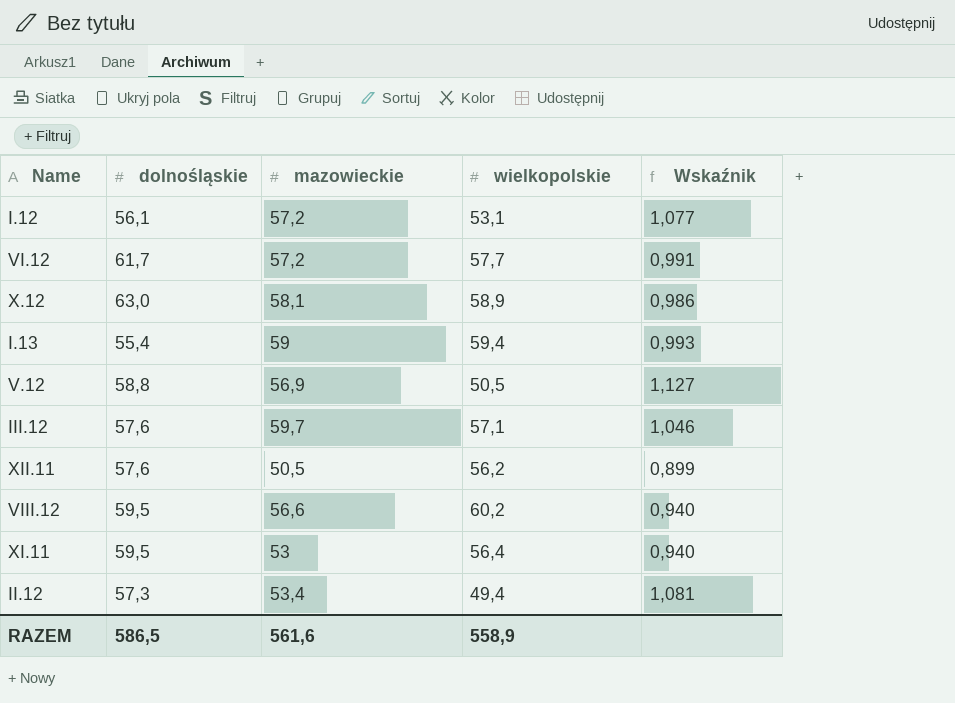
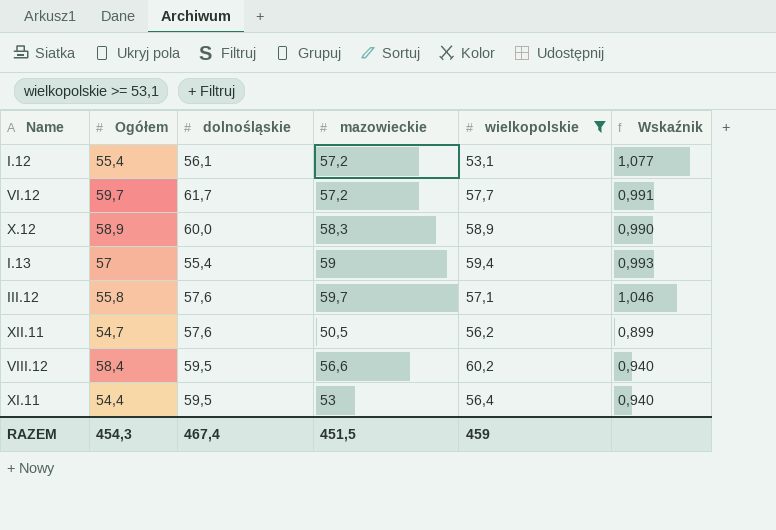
filter: none -> wielkopolskie >= 53,1
column Ogółem | position: none -> 2
X.12 | dolnośląskie: 63,0 -> 60,0
X.12 | mazowieckie: 58,1 -> 58,3
X.12 | Wskaźnik: 0,986 -> 0,990
RAZEM | dolnośląskie: 586,5 -> 467,4
RAZEM | mazowieckie: 561,6 -> 451,5
RAZEM | wielkopolskie: 558,9 -> 459

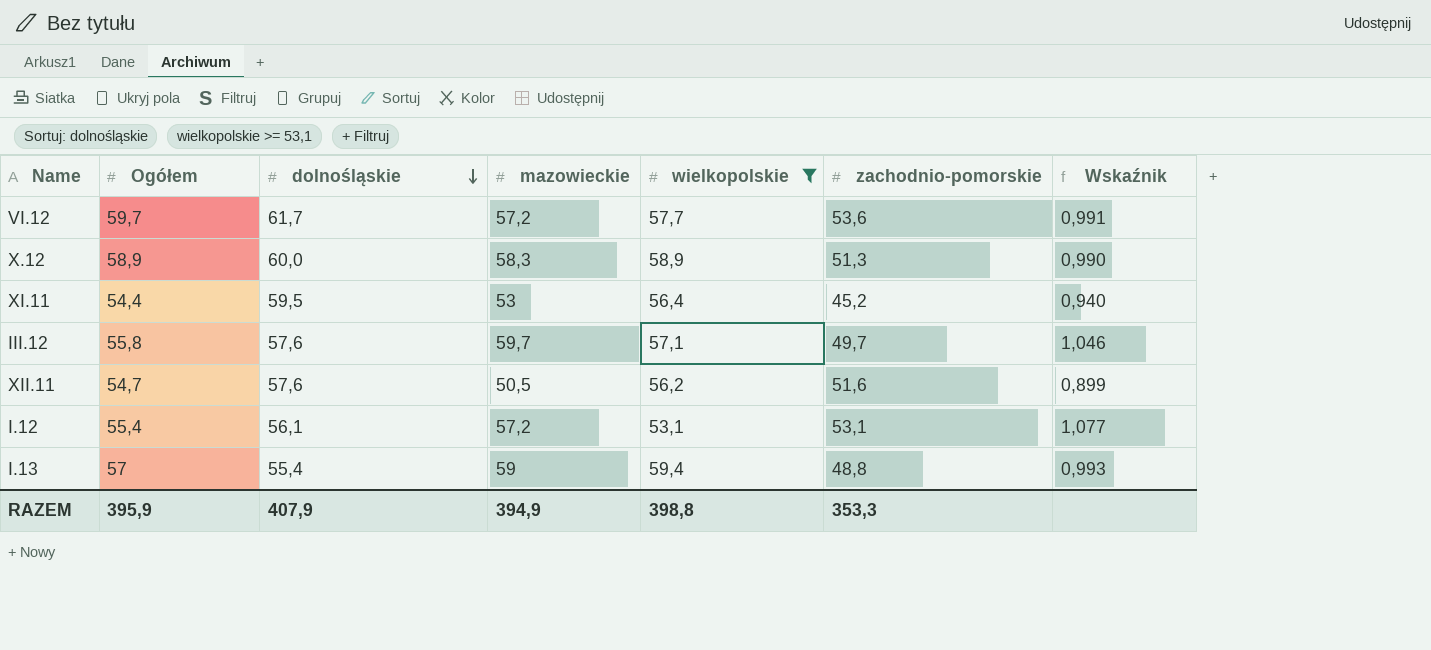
row order: none -> dolnośląskie descending
column zachodnio-pomorskie | position: none -> 6
row VIII.12: 58,4 | 59,5 | 56,6 | 60,2 | 0,940 -> none
RAZEM | Ogółem: 454,3 -> 395,9
RAZEM | dolnośląskie: 467,4 -> 407,9
RAZEM | mazowieckie: 451,5 -> 394,9
RAZEM | wielkopolskie: 459 -> 398,8

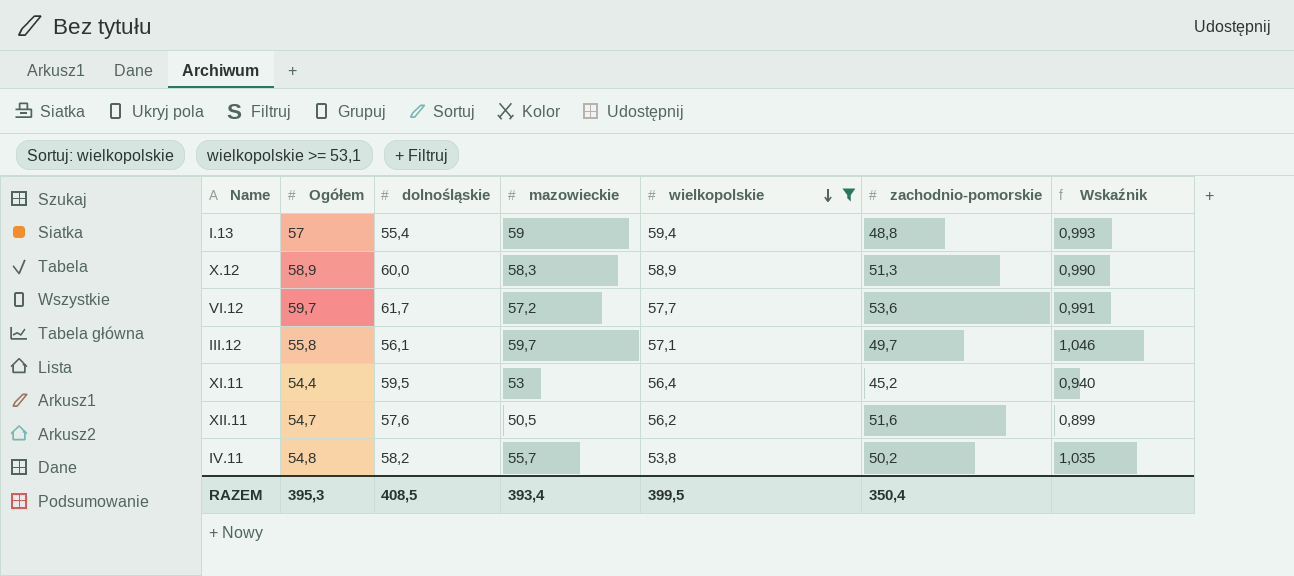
row order: dolnośląskie descending -> wielkopolskie descending
row I.12: 55,4 | 56,1 | 57,2 | 53,1 | 53,1 | 1,077 -> none
III.12 | dolnośląskie: 57,6 -> 56,1
row IV.11: none -> 54,8 | 58,2 | 55,7 | 53,8 | 50,2 | 1,035
RAZEM | Ogółem: 395,9 -> 395,3
RAZEM | dolnośląskie: 407,9 -> 408,5
RAZEM | mazowieckie: 394,9 -> 393,4
RAZEM | wielkopolskie: 398,8 -> 399,5
RAZEM | zachodnio-pomorskie: 353,3 -> 350,4

